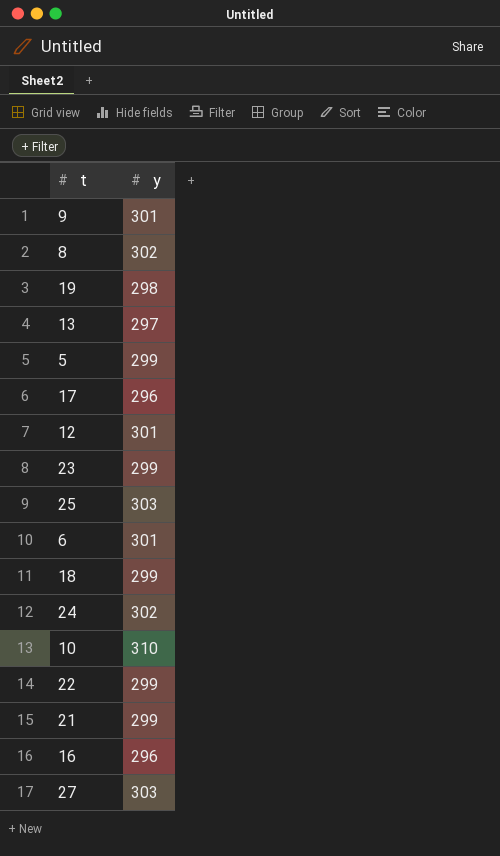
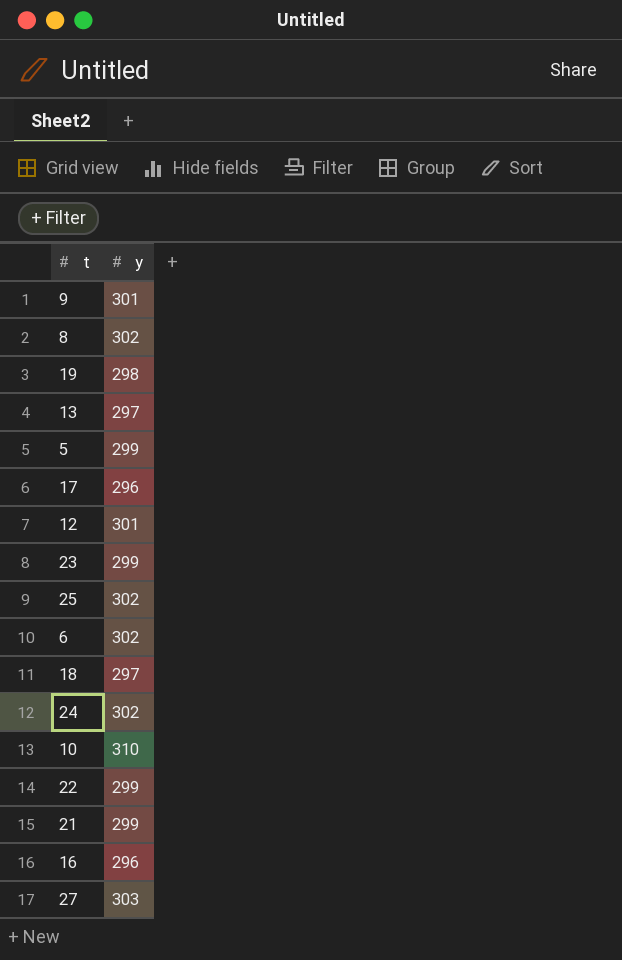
25 | y: 303 -> 302
6 | y: 301 -> 302
18 | y: 299 -> 297

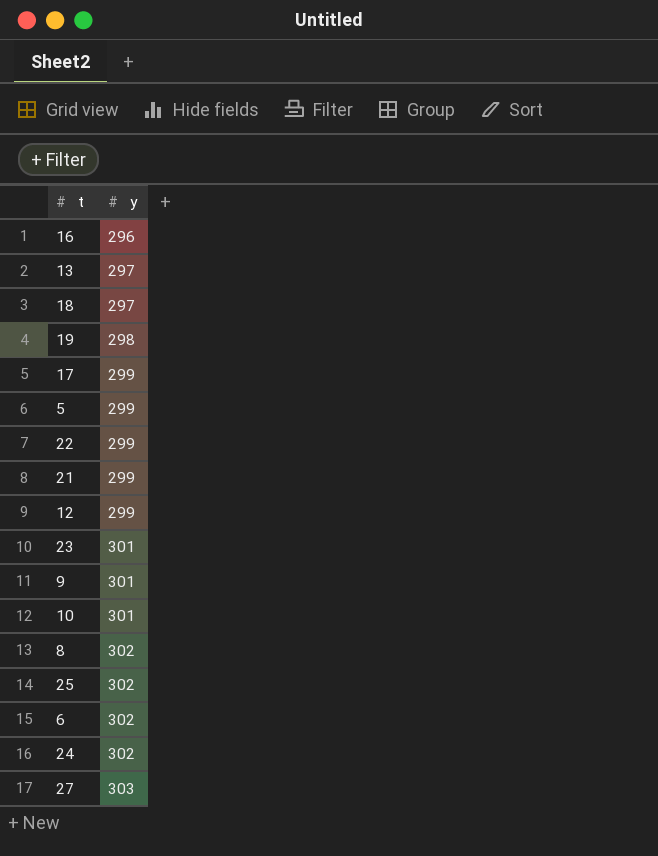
row order: none -> y ascending
17 | y: 296 -> 299
12 | y: 301 -> 299
23 | y: 299 -> 301
10 | y: 310 -> 301

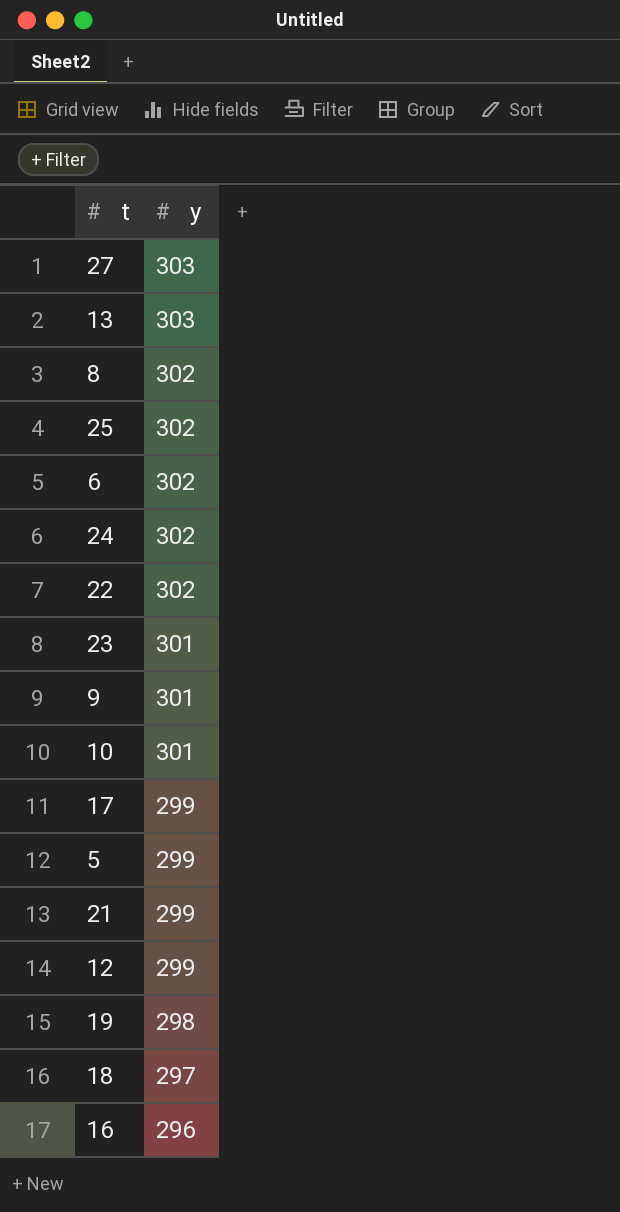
row order: y ascending -> y descending
13 | y: 297 -> 303
22 | y: 299 -> 302

